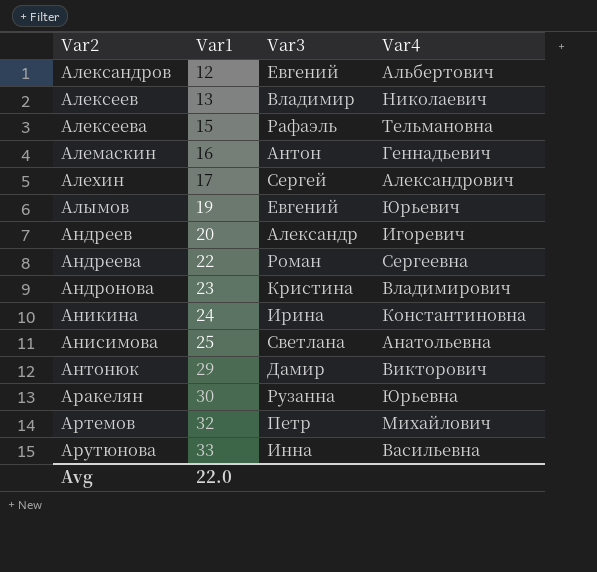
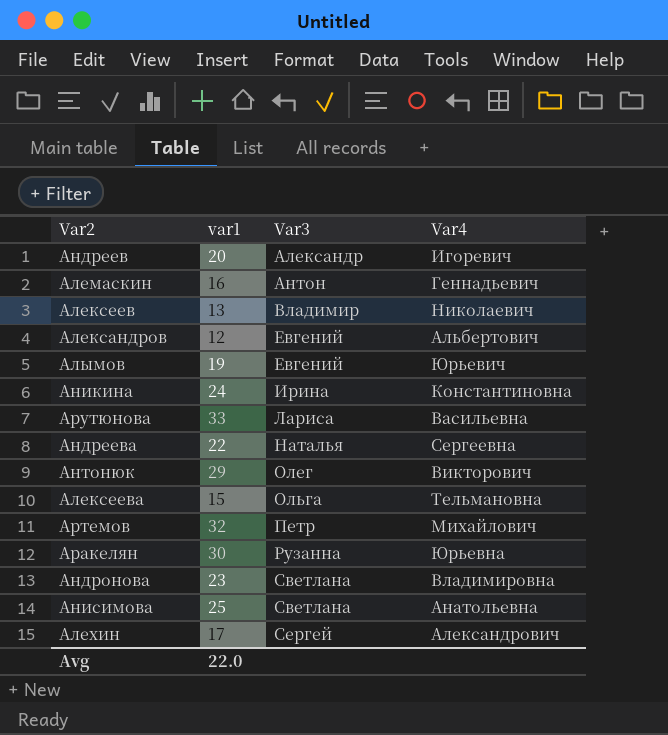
row order: Var2 ascending -> Var3 ascending
column name: Var1 -> var1
Арутюнова | Var3: Инна -> Лариса
Андреева | Var3: Роман -> Наталья
Антонюк | Var3: Дамир -> Олег
Алексеева | Var3: Рафаэль -> Ольга
Андронова | Var3: Кристина -> Светлана
Андронова | Var4: Владимирович -> Владимировна

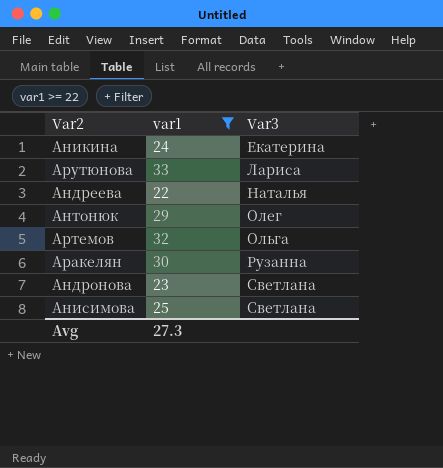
filter: none -> var1 >= 22
column Var4 | position: 4 -> none
Аникина | Var3: Ирина -> Екатерина
Артемов | Var3: Петр -> Ольга
Avg | var1: 22.0 -> 27.3

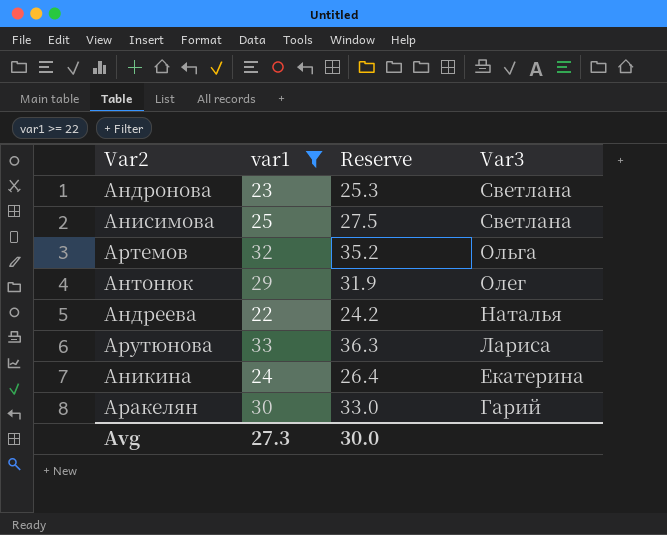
row order: Var3 ascending -> Var3 descending
column Reserve | formula: none -> [var1] * 1.1
Аракелян | Var3: Рузанна -> Гарий

